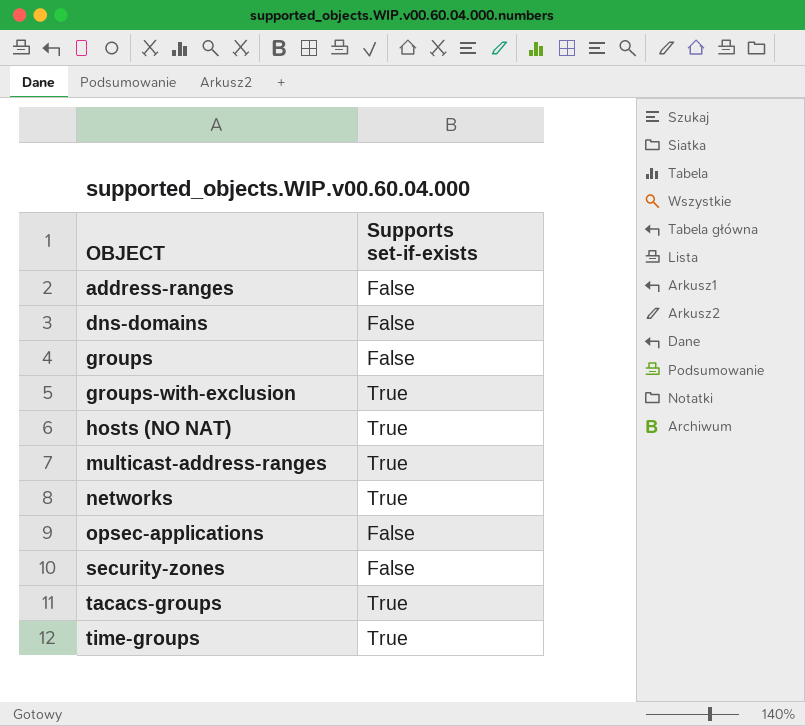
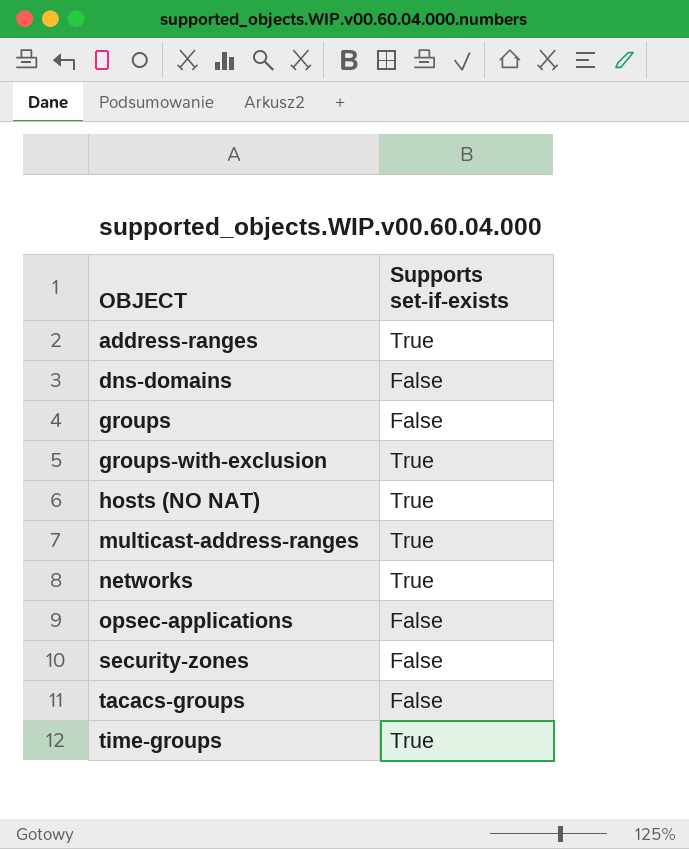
address-ranges | Supports set-if-exists: False -> True
tacacs-groups | Supports set-if-exists: True -> False

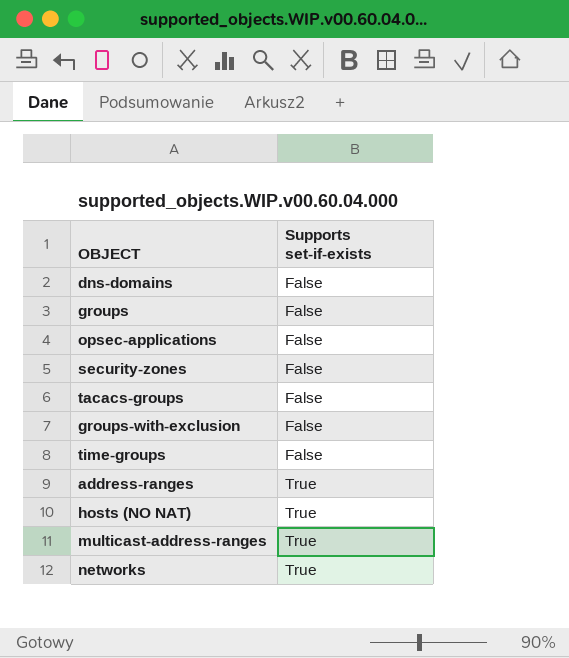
row order: OBJECT ascending -> Supports set-if-exists ascending
groups-with-exclusion | Supports set-if-exists: True -> False
time-groups | Supports set-if-exists: True -> False

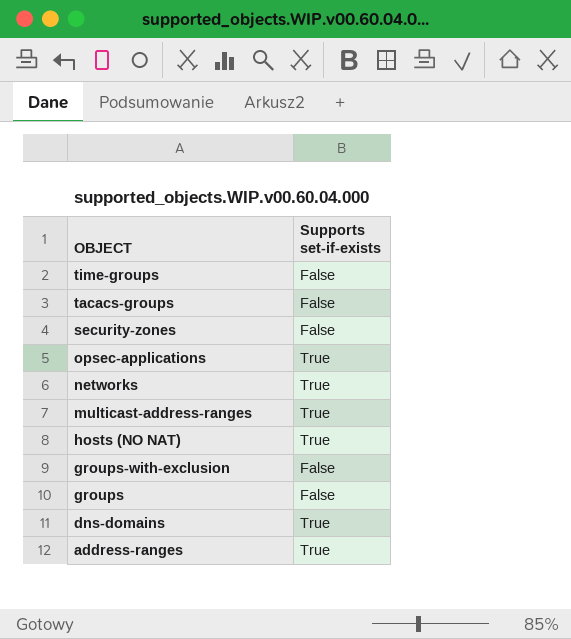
row order: Supports set-if-exists ascending -> OBJECT descending
opsec-applications | Supports set-if-exists: False -> True
dns-domains | Supports set-if-exists: False -> True

